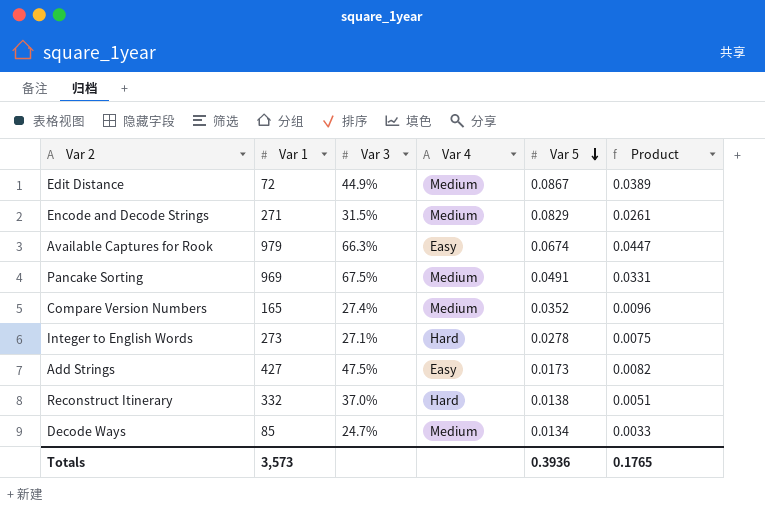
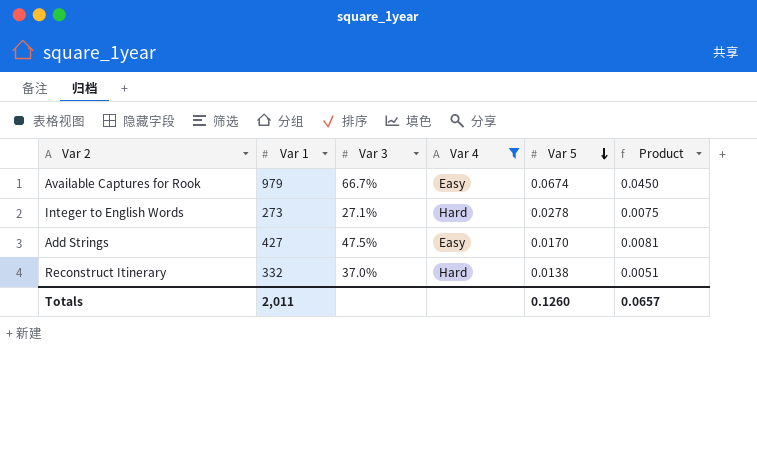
filter: none -> Var 4 != Medium
Available Captures for Rook | Var 3: 66.3% -> 66.7%
Available Captures for Rook | Product: 0.0447 -> 0.0450
Add Strings | Var 5: 0.0173 -> 0.0170
Add Strings | Product: 0.0082 -> 0.0081
Totals | Var 1: 3,573 -> 2,011
Totals | Var 5: 0.3936 -> 0.1260
Totals | Product: 0.1765 -> 0.0657

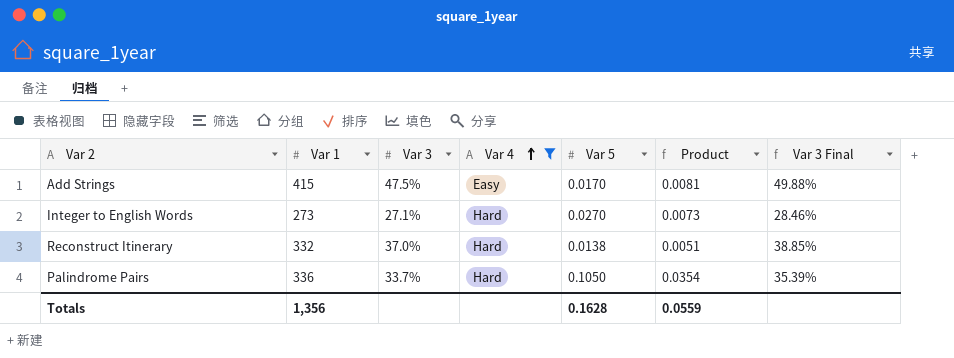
row order: Var 5 descending -> Var 4 ascending
column Var 3 Final | formula: none -> [Var 3] * 1.05
row Available Captures for Rook: 979 | 66.7% | Easy | 0.0674 | 0.0450 -> none
Add Strings | Var 1: 427 -> 415
Integer to English Words | Var 5: 0.0278 -> 0.0270
Integer to English Words | Product: 0.0075 -> 0.0073
row Palindrome Pairs: none -> 336 | 33.7% | Hard | 0.1050 | 0.0354 | 35.39%
Totals | Var 1: 2,011 -> 1,356
Totals | Var 5: 0.1260 -> 0.1628
Totals | Product: 0.0657 -> 0.0559

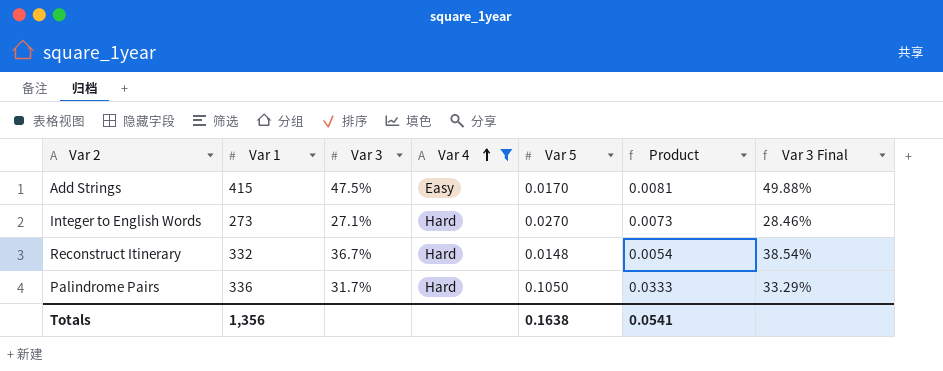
Reconstruct Itinerary | Var 3: 37.0% -> 36.7%
Reconstruct Itinerary | Var 5: 0.0138 -> 0.0148
Reconstruct Itinerary | Product: 0.0051 -> 0.0054
Reconstruct Itinerary | Var 3 Final: 38.85% -> 38.54%
Palindrome Pairs | Var 3: 33.7% -> 31.7%
Palindrome Pairs | Product: 0.0354 -> 0.0333
Palindrome Pairs | Var 3 Final: 35.39% -> 33.29%
Totals | Var 5: 0.1628 -> 0.1638
Totals | Product: 0.0559 -> 0.0541

